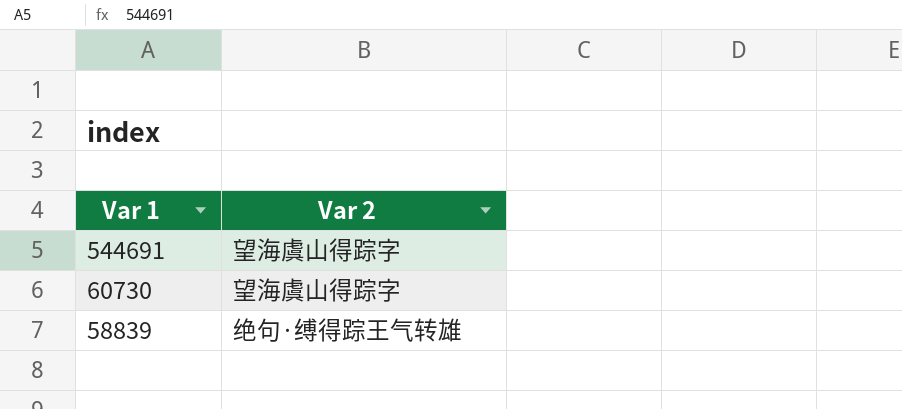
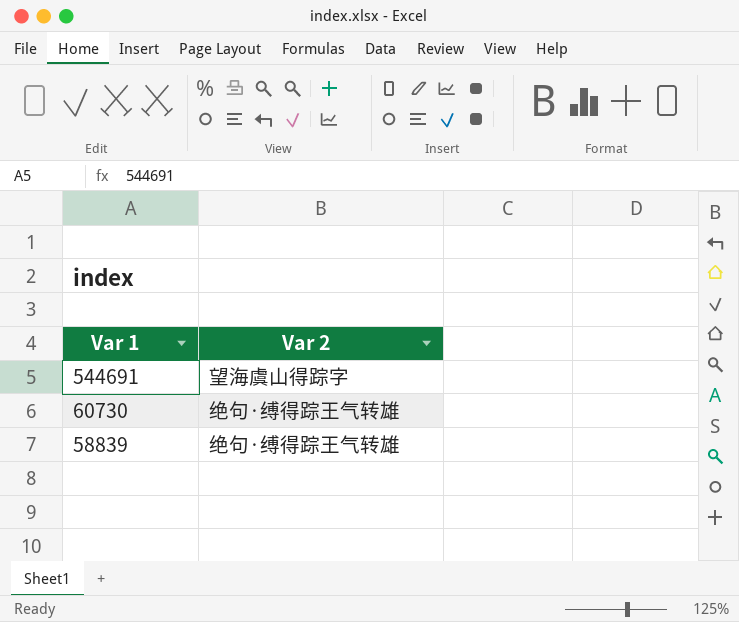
60730 | Var 2: 望海虞山得踪字 -> 绝句·缚得踪王气转雄

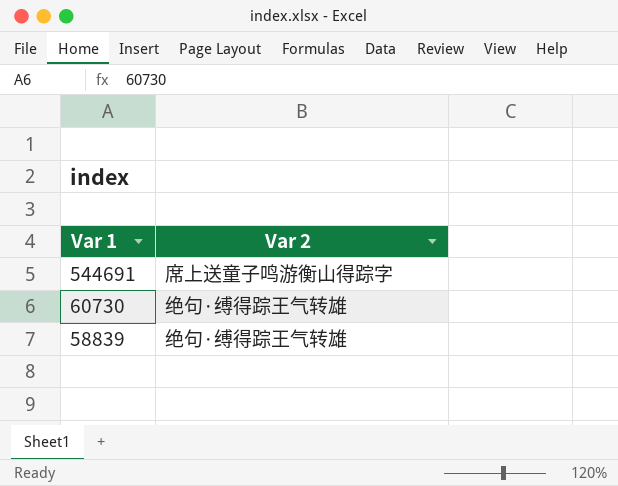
544691 | Var 2: 望海虞山得踪字 -> 席上送童子鸣游衡山得踪字

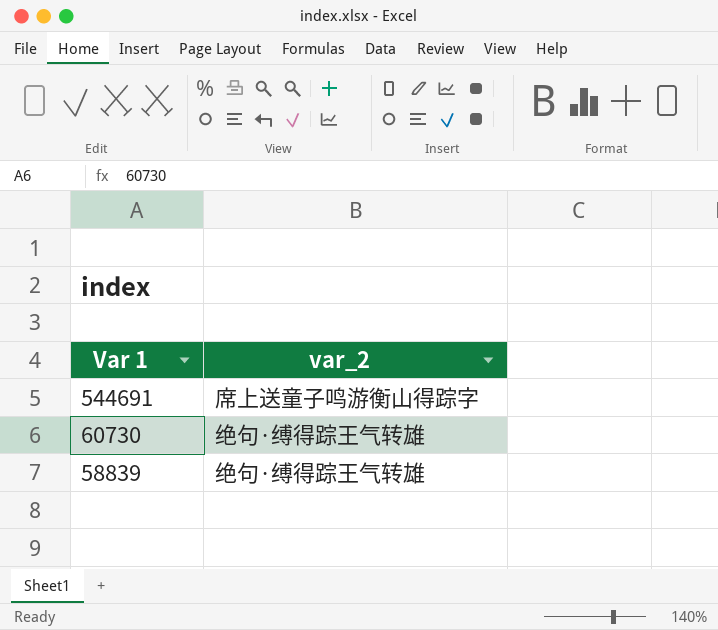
column name: Var 2 -> var_2

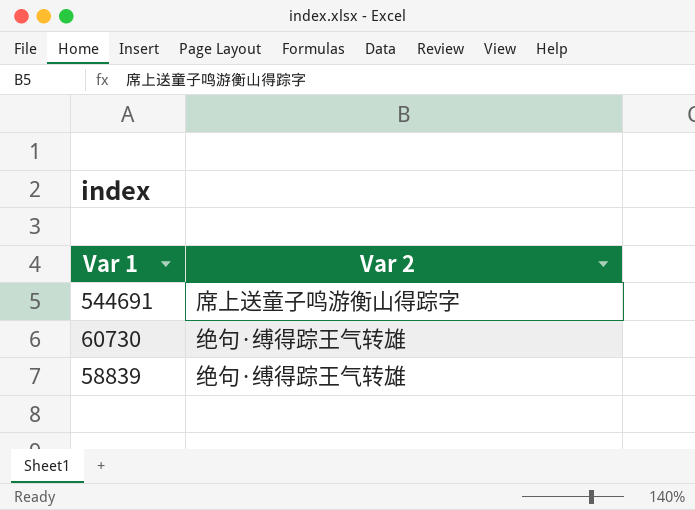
column name: var_2 -> Var 2

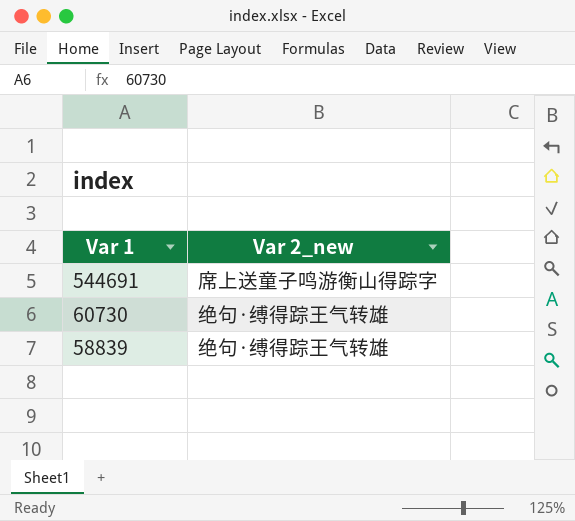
column name: Var 2 -> Var 2_new

